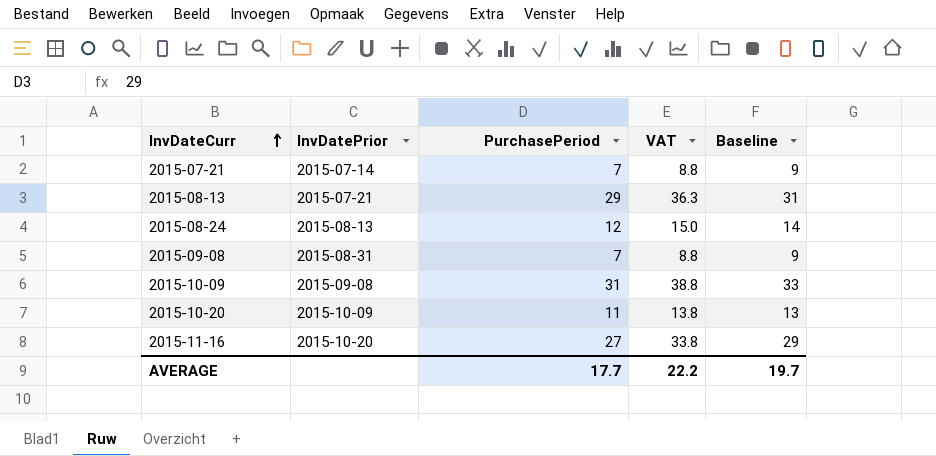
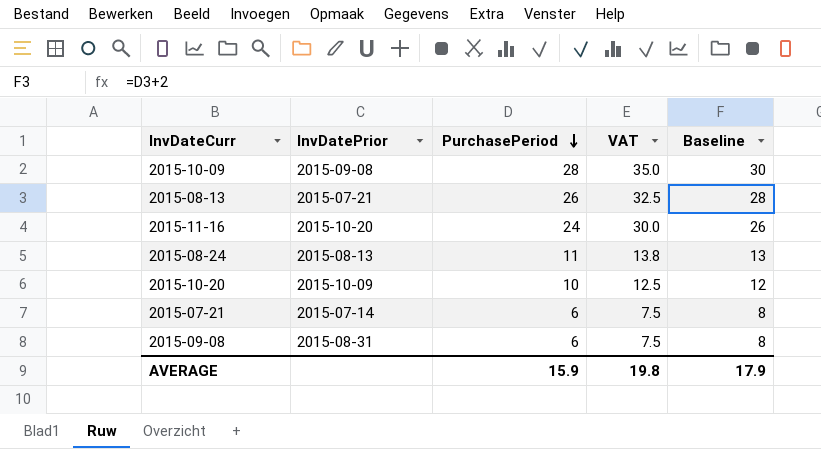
row order: InvDateCurr ascending -> PurchasePeriod descending
2015-10-09 | PurchasePeriod: 31 -> 28
2015-10-09 | VAT: 38.8 -> 35.0
2015-10-09 | Baseline: 33 -> 30
2015-08-13 | PurchasePeriod: 29 -> 26
2015-08-13 | VAT: 36.3 -> 32.5
2015-08-13 | Baseline: 31 -> 28
2015-11-16 | PurchasePeriod: 27 -> 24
2015-11-16 | VAT: 33.8 -> 30.0
2015-11-16 | Baseline: 29 -> 26
2015-08-24 | PurchasePeriod: 12 -> 11
2015-08-24 | VAT: 15.0 -> 13.8
2015-08-24 | Baseline: 14 -> 13
2015-10-20 | PurchasePeriod: 11 -> 10
2015-10-20 | VAT: 13.8 -> 12.5
2015-10-20 | Baseline: 13 -> 12
2015-07-21 | PurchasePeriod: 7 -> 6
2015-07-21 | VAT: 8.8 -> 7.5
2015-07-21 | Baseline: 9 -> 8
2015-09-08 | PurchasePeriod: 7 -> 6
2015-09-08 | VAT: 8.8 -> 7.5
2015-09-08 | Baseline: 9 -> 8
AVERAGE | PurchasePeriod: 17.7 -> 15.9
AVERAGE | VAT: 22.2 -> 19.8
AVERAGE | Baseline: 19.7 -> 17.9

